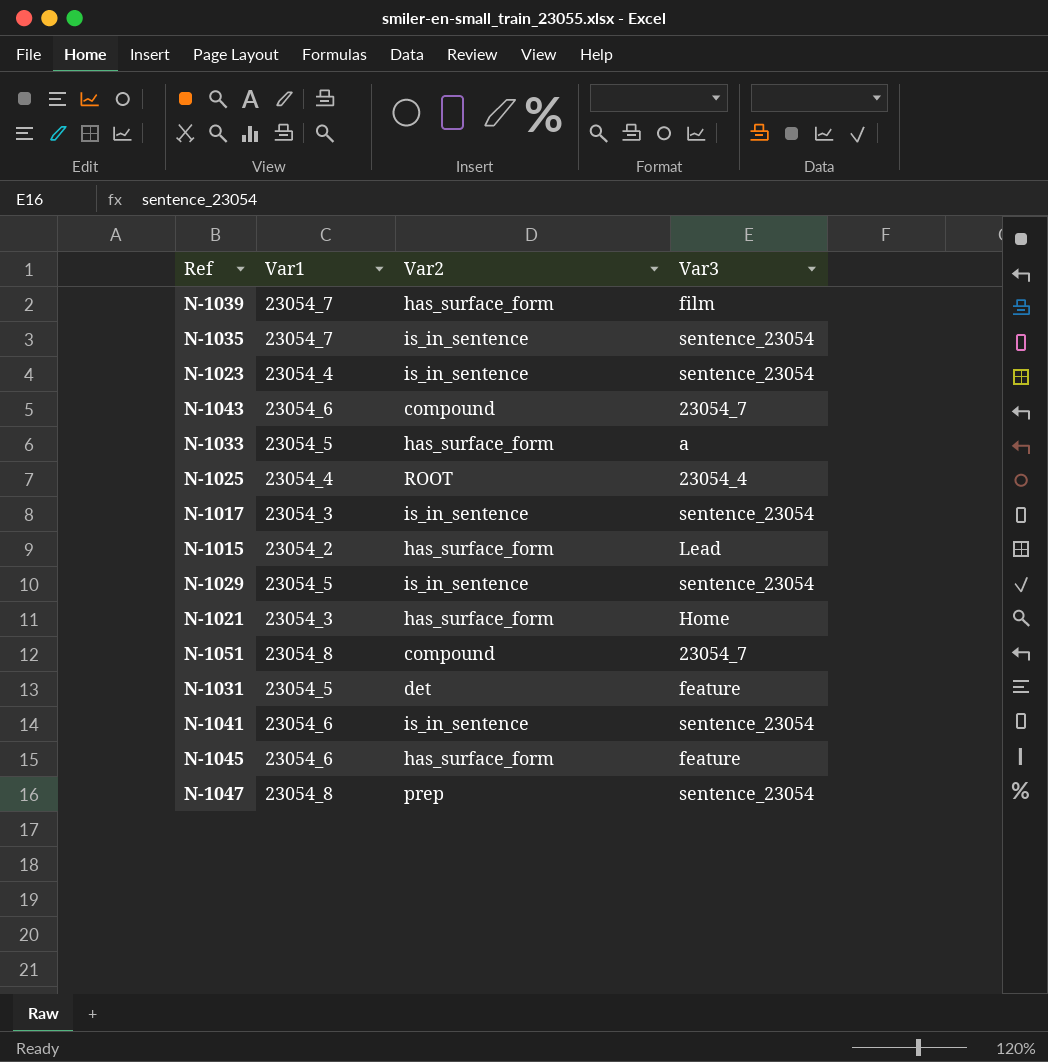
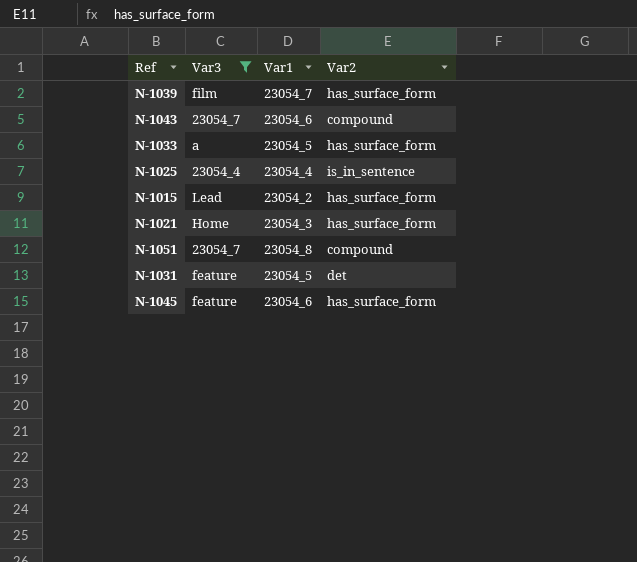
filter: none -> Var3 != sentence_23054
column Var3 | position: 4 -> 2
N-1025 | Var2: ROOT -> is_in_sentence

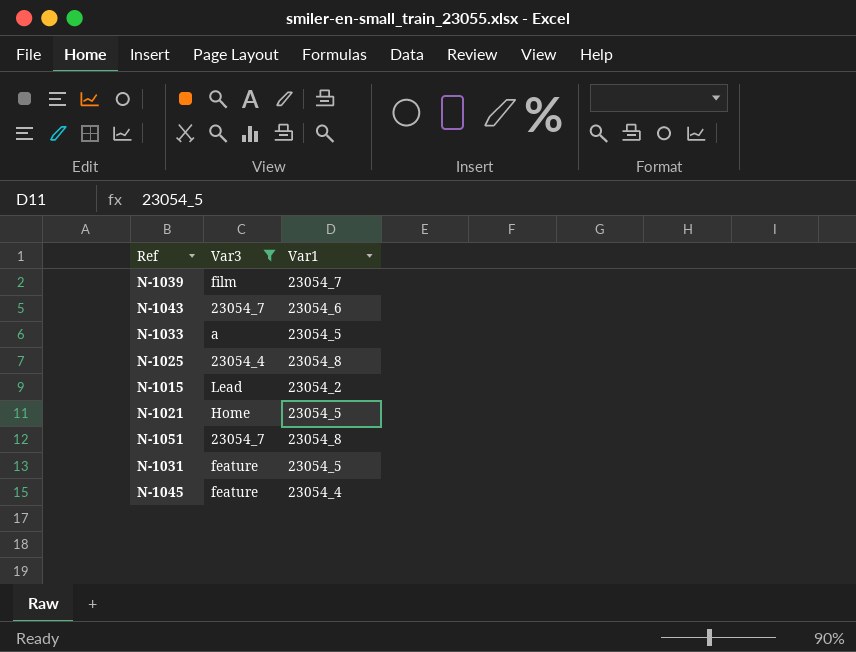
column Var2 | position: 4 -> none
N-1025 | Var1: 23054_4 -> 23054_8
N-1021 | Var1: 23054_3 -> 23054_5
N-1045 | Var1: 23054_6 -> 23054_4

